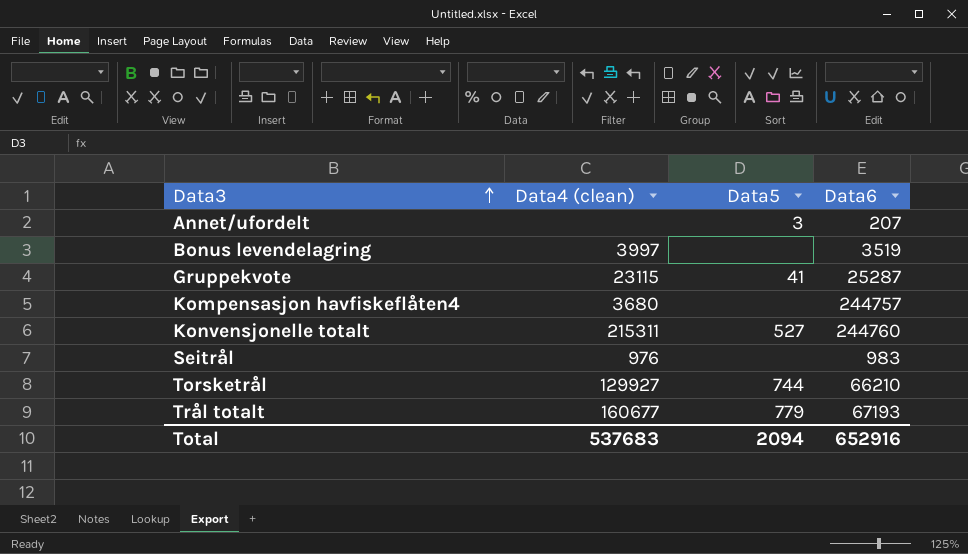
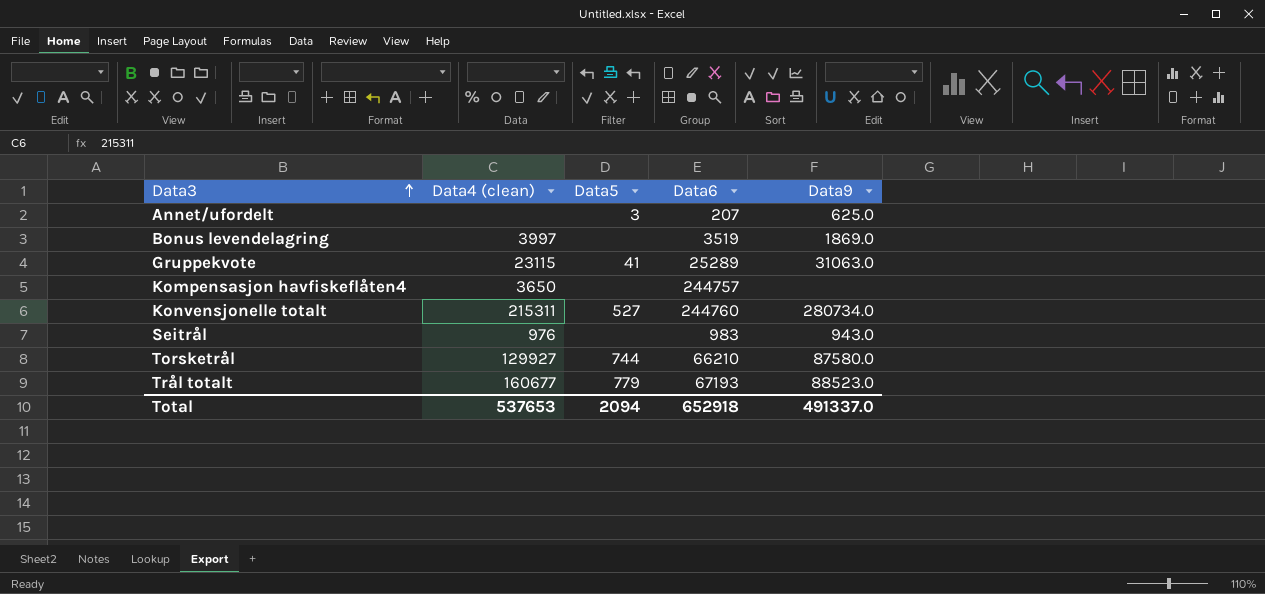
column Data9 | position: none -> 5
Gruppekvote | Data6: 25287 -> 25289
Kompensasjon havfiskeflåten4 | Data4 (clean): 3680 -> 3650
Total | Data4 (clean): 537683 -> 537653
Total | Data6: 652916 -> 652918

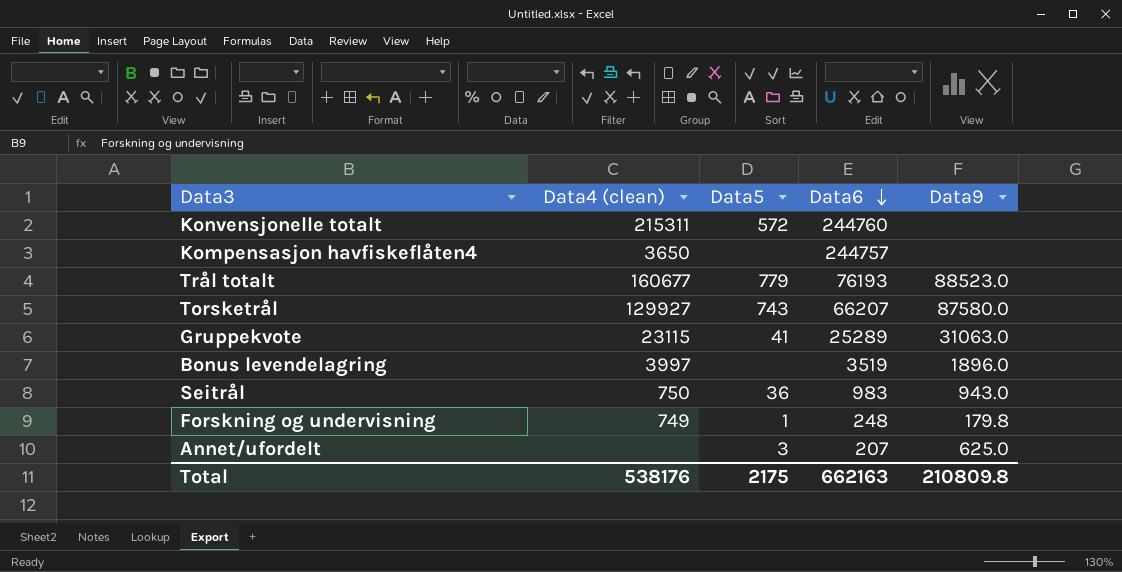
row order: Data3 ascending -> Data6 descending
Konvensjonelle totalt | Data5: 527 -> 572
Konvensjonelle totalt | Data9: 280734.0 -> none
Trål totalt | Data6: 67193 -> 76193
Torsketrål | Data5: 744 -> 743
Torsketrål | Data6: 66210 -> 66207
Bonus levendelagring | Data9: 1869.0 -> 1896.0
Seitrål | Data4 (clean): 976 -> 750
Seitrål | Data5: none -> 36
row Forskning og undervisning: none -> 749 | 1 | 248 | 179.8
Total | Data4 (clean): 537653 -> 538176
Total | Data5: 2094 -> 2175
Total | Data6: 652918 -> 662163
Total | Data9: 491337.0 -> 210809.8

